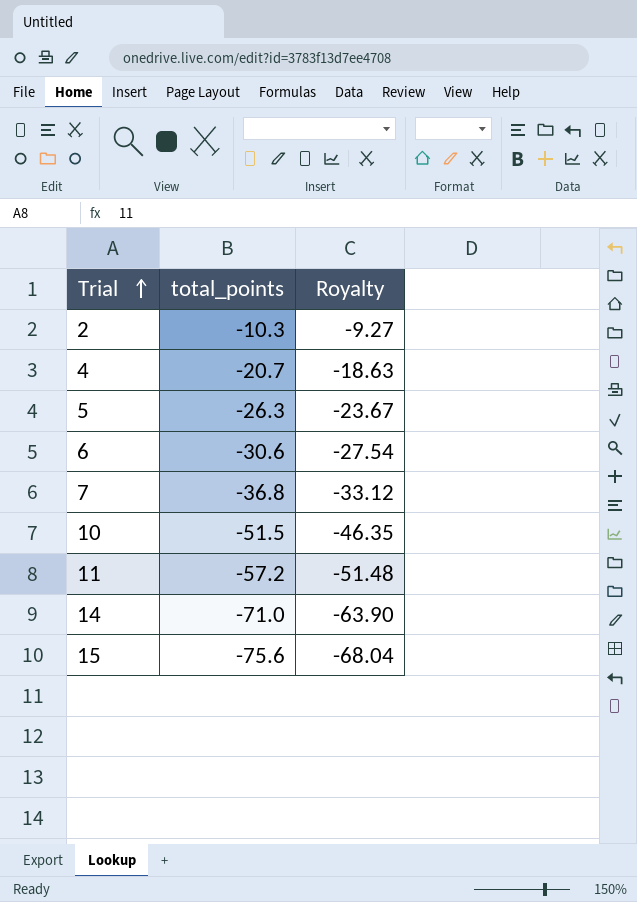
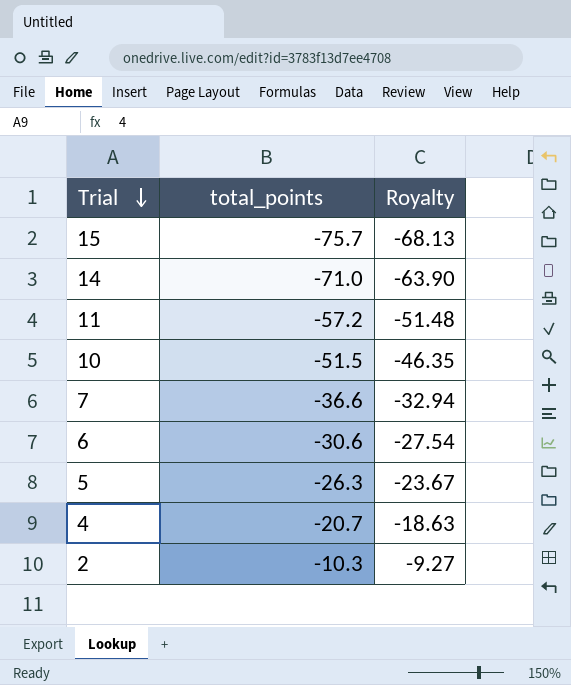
row order: Trial ascending -> Trial descending
15 | total_points: -75.6 -> -75.7
15 | Royalty: -68.04 -> -68.13
7 | total_points: -36.8 -> -36.6
7 | Royalty: -33.12 -> -32.94

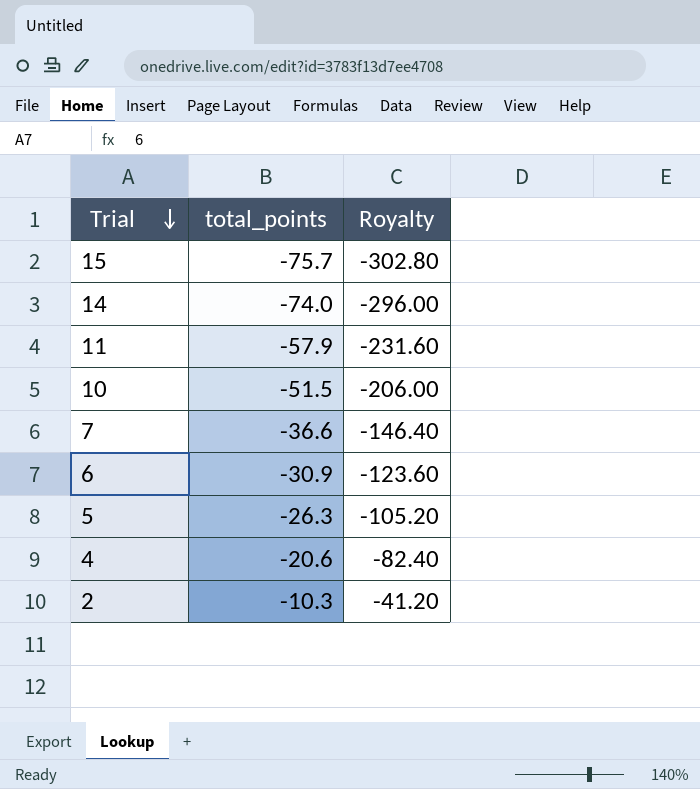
column Royalty | formula: [total_points] * 0.9 -> [total_points] * 4
14 | total_points: -71.0 -> -74.0
11 | total_points: -57.2 -> -57.9
6 | total_points: -30.6 -> -30.9
4 | total_points: -20.7 -> -20.6

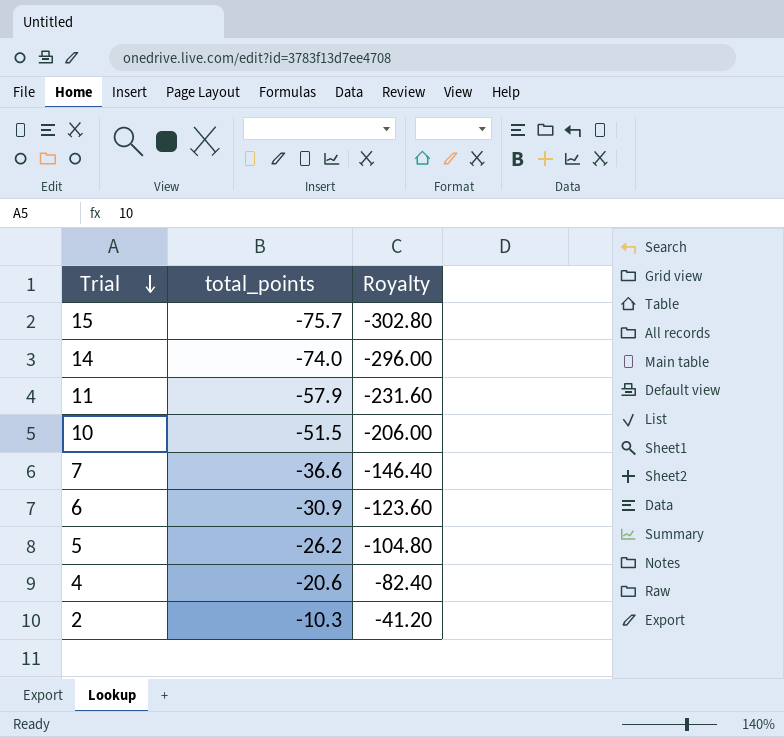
5 | total_points: -26.3 -> -26.2
5 | Royalty: -105.20 -> -104.80

